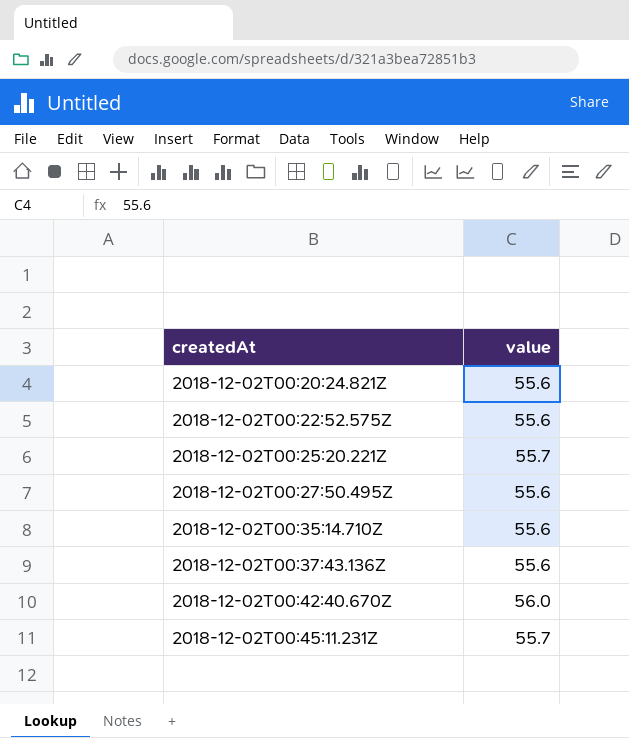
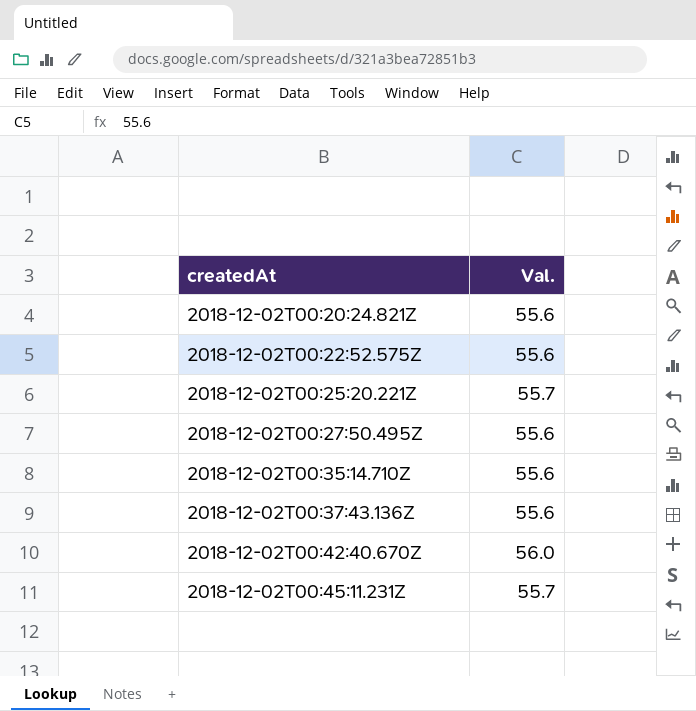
column name: value -> Val.

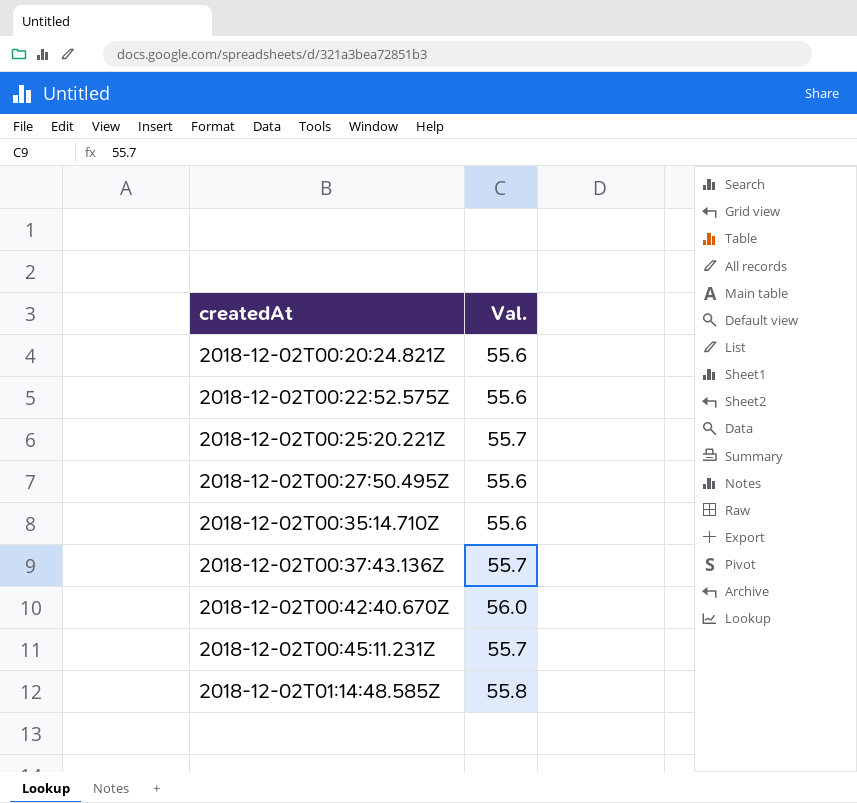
2018-12-02T00:37:43.136Z | Val.: 55.6 -> 55.7
row 2018-12-02T01:14:48.585Z: none -> 55.8

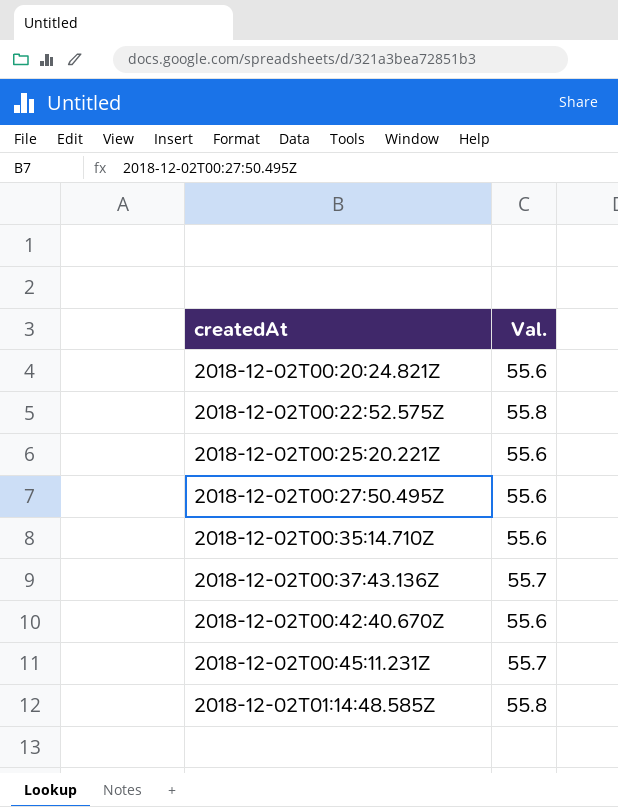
2018-12-02T00:22:52.575Z | Val.: 55.6 -> 55.8
2018-12-02T00:25:20.221Z | Val.: 55.7 -> 55.6
2018-12-02T00:42:40.670Z | Val.: 56.0 -> 55.6

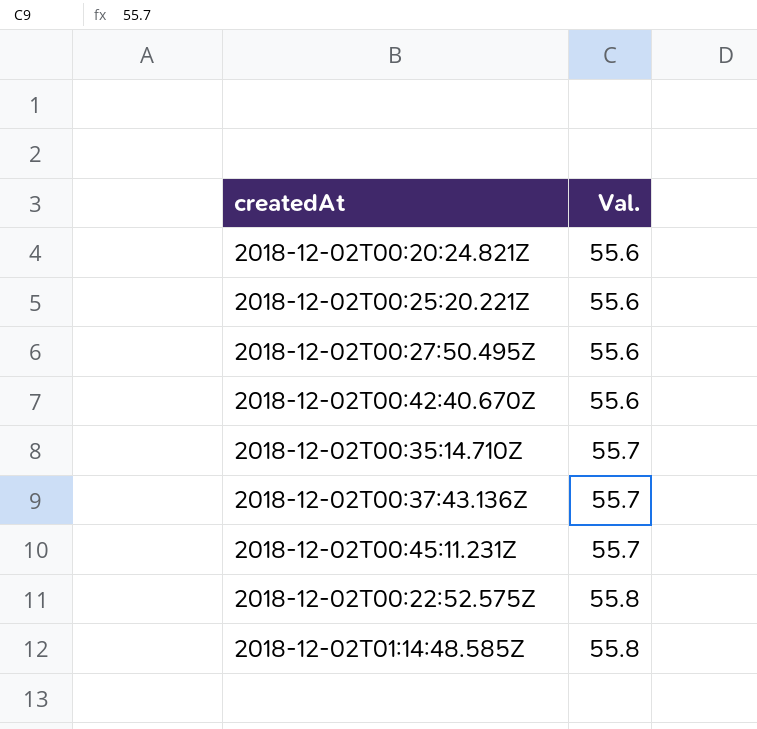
row order: createdAt ascending -> Val. ascending
2018-12-02T00:35:14.710Z | Val.: 55.6 -> 55.7

